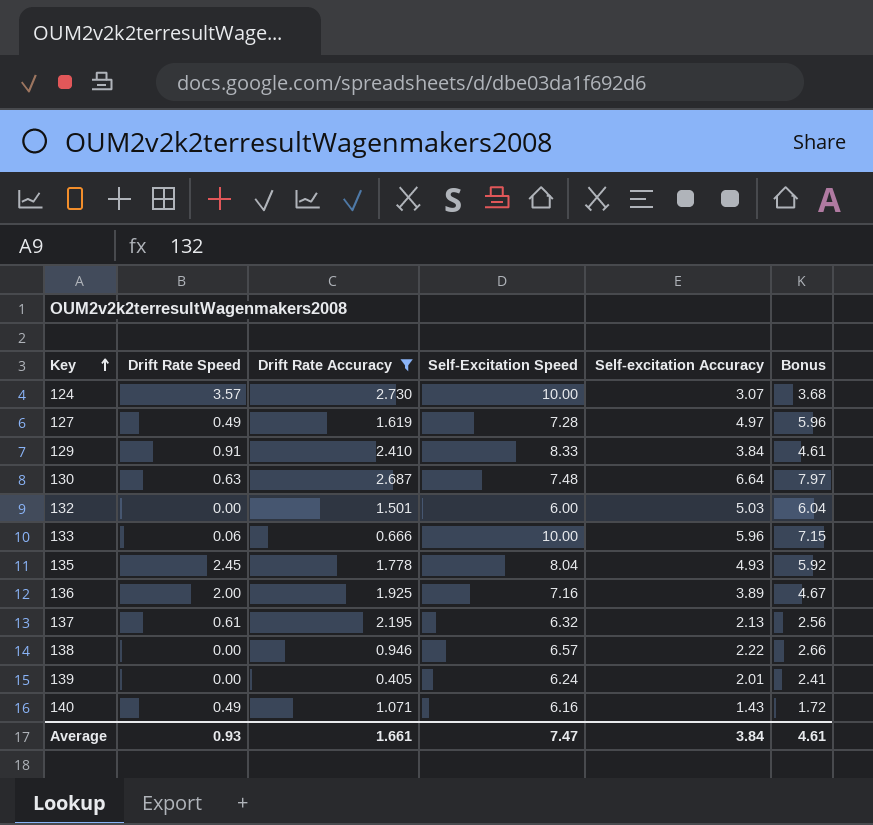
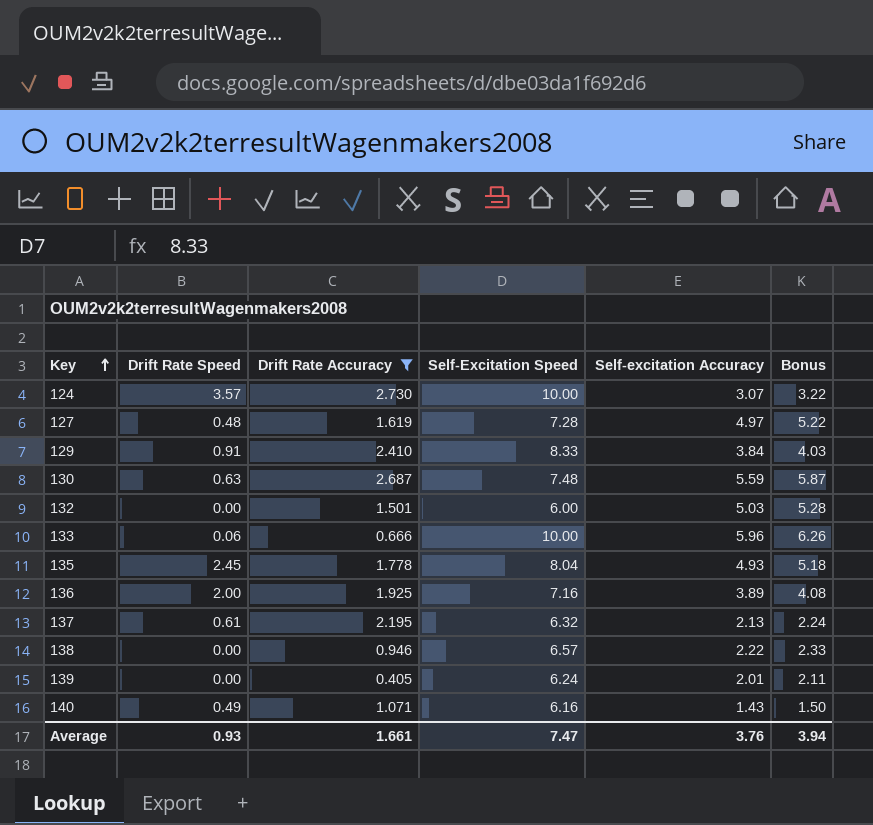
column Bonus | formula: [Self-excitation Accuracy] * 1.2 -> [Self-excitation Accuracy] * 1.05
127 | Drift Rate Speed: 0.49 -> 0.48
130 | Self-excitation Accuracy: 6.64 -> 5.59
Average | Self-excitation Accuracy: 3.84 -> 3.76
Average | Bonus: 4.61 -> 3.94

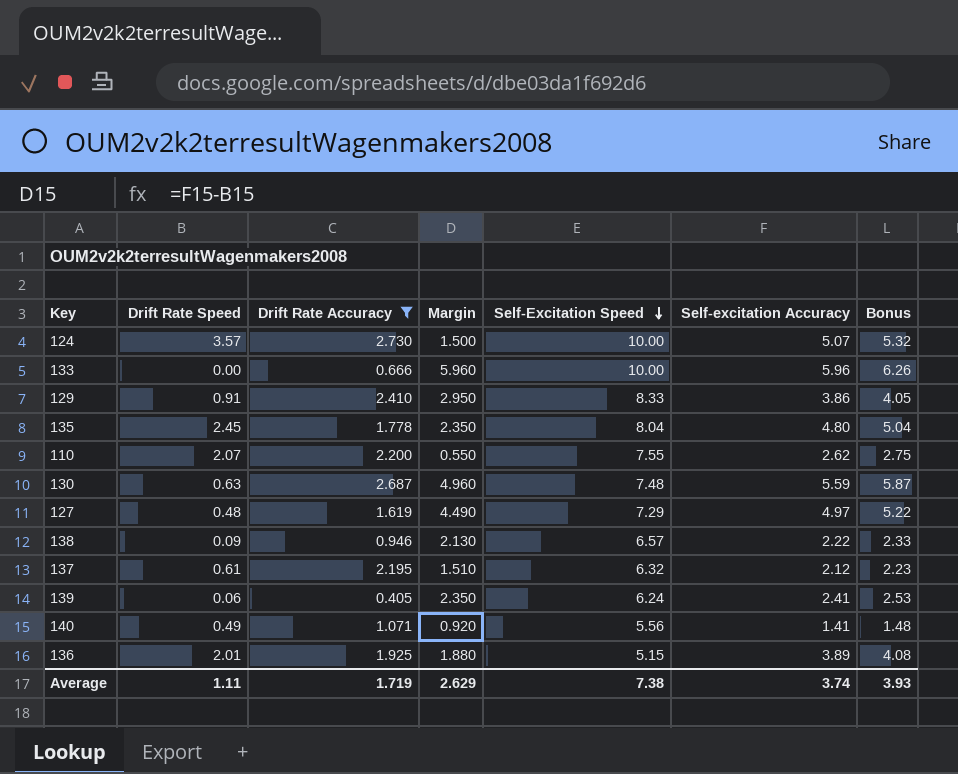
row order: Key ascending -> Self-Excitation Speed descending
column Margin | formula: none -> [Self-excitation Accuracy] - [Drift Rate Speed]
row 132: 0.00 | 1.501 | 6.00 | 5.03 | 5.28 -> none
124 | Self-excitation Accuracy: 3.07 -> 5.07
124 | Bonus: 3.22 -> 5.32
133 | Drift Rate Speed: 0.06 -> 0.00
129 | Self-excitation Accuracy: 3.84 -> 3.86
129 | Bonus: 4.03 -> 4.05
135 | Self-excitation Accuracy: 4.93 -> 4.80
135 | Bonus: 5.18 -> 5.04
row 110: none -> 2.07 | 2.200 | 0.550 | 7.55 | 2.62 | 2.75
127 | Self-Excitation Speed: 7.28 -> 7.29
138 | Drift Rate Speed: 0.00 -> 0.09
137 | Self-excitation Accuracy: 2.13 -> 2.12
137 | Bonus: 2.24 -> 2.23
139 | Drift Rate Speed: 0.00 -> 0.06
139 | Self-excitation Accuracy: 2.01 -> 2.41
139 | Bonus: 2.11 -> 2.53
140 | Self-Excitation Speed: 6.16 -> 5.56
140 | Self-excitation Accuracy: 1.43 -> 1.41
140 | Bonus: 1.50 -> 1.48
136 | Drift Rate Speed: 2.00 -> 2.01
136 | Self-Excitation Speed: 7.16 -> 5.15
Average | Drift Rate Speed: 0.93 -> 1.11
Average | Drift Rate Accuracy: 1.661 -> 1.719
Average | Self-Excitation Speed: 7.47 -> 7.38
Average | Self-excitation Accuracy: 3.76 -> 3.74
Average | Bonus: 3.94 -> 3.93

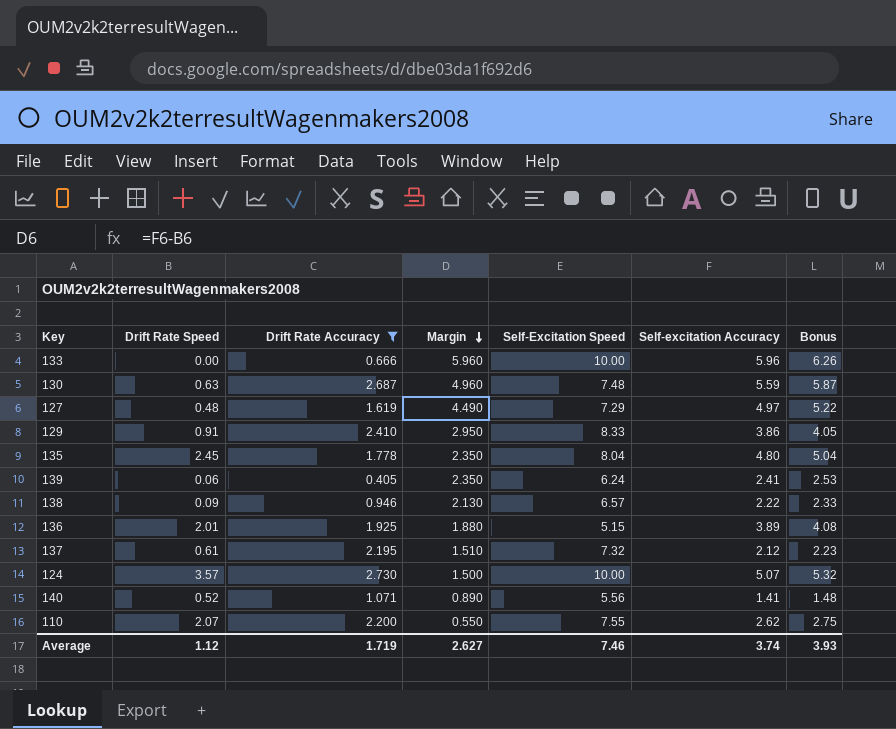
row order: Self-Excitation Speed descending -> Margin descending
137 | Self-Excitation Speed: 6.32 -> 7.32
140 | Drift Rate Speed: 0.49 -> 0.52
140 | Margin: 0.920 -> 0.890
Average | Drift Rate Speed: 1.11 -> 1.12
Average | Margin: 2.629 -> 2.627
Average | Self-Excitation Speed: 7.38 -> 7.46

